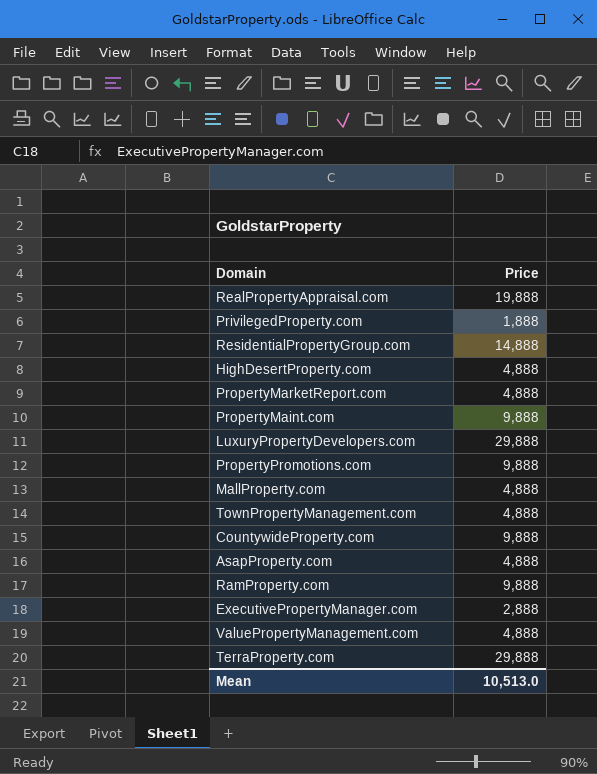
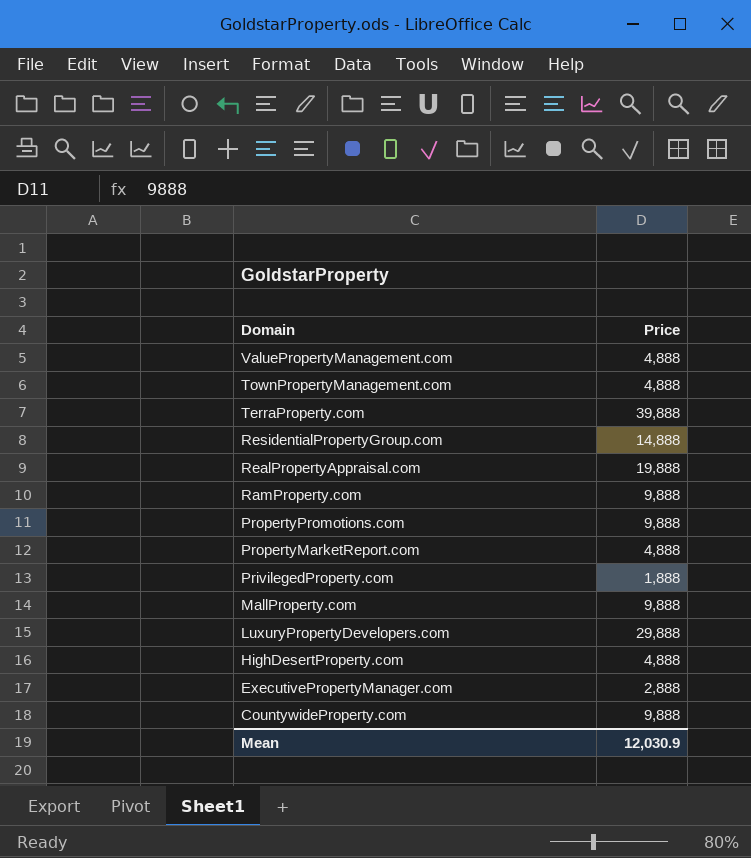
row order: none -> Domain descending
row PropertyMaint.com: 9,888 -> none
row AsapProperty.com: 4,888 -> none
TerraProperty.com | Price: 29,888 -> 39,888
MallProperty.com | Price: 4,888 -> 9,888
Mean | Price: 10,513.0 -> 12,030.9

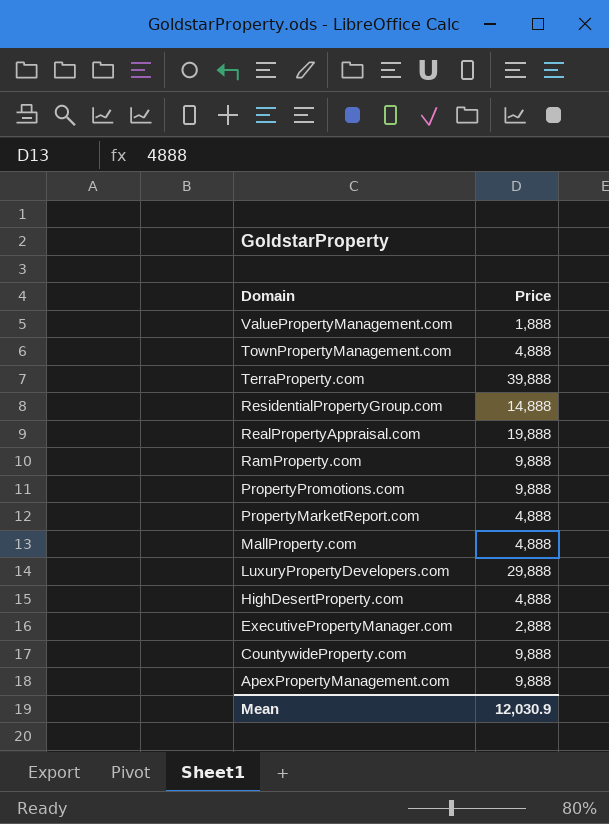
row PrivilegedProperty.com: 1,888 -> none
ValuePropertyManagement.com | Price: 4,888 -> 1,888
MallProperty.com | Price: 9,888 -> 4,888
row ApexPropertyManagement.com: none -> 9,888

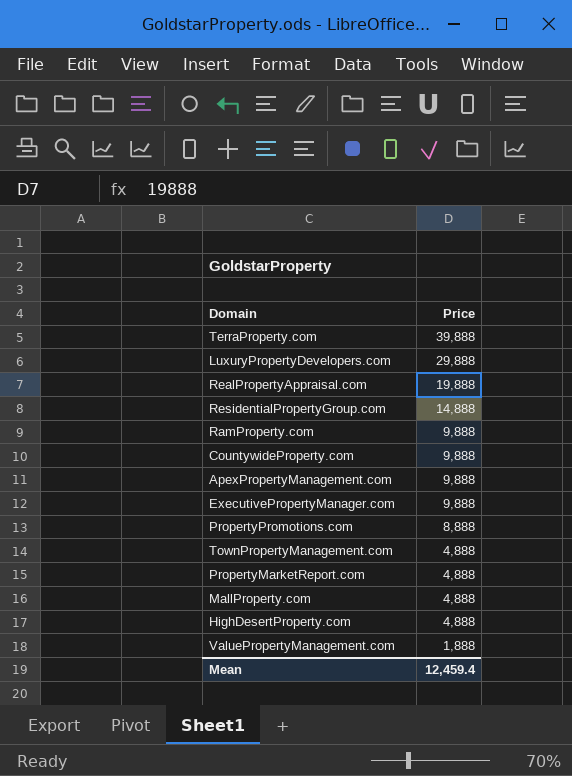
row order: Domain descending -> Price descending
ExecutivePropertyManager.com | Price: 2,888 -> 9,888
PropertyPromotions.com | Price: 9,888 -> 8,888
Mean | Price: 12,030.9 -> 12,459.4

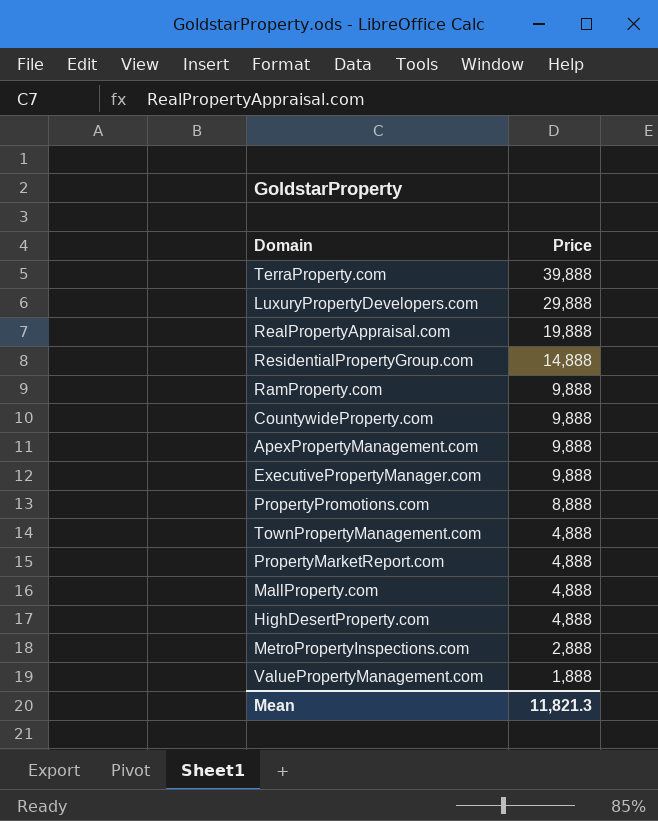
row MetroPropertyInspections.com: none -> 2,888
Mean | Price: 12,459.4 -> 11,821.3

